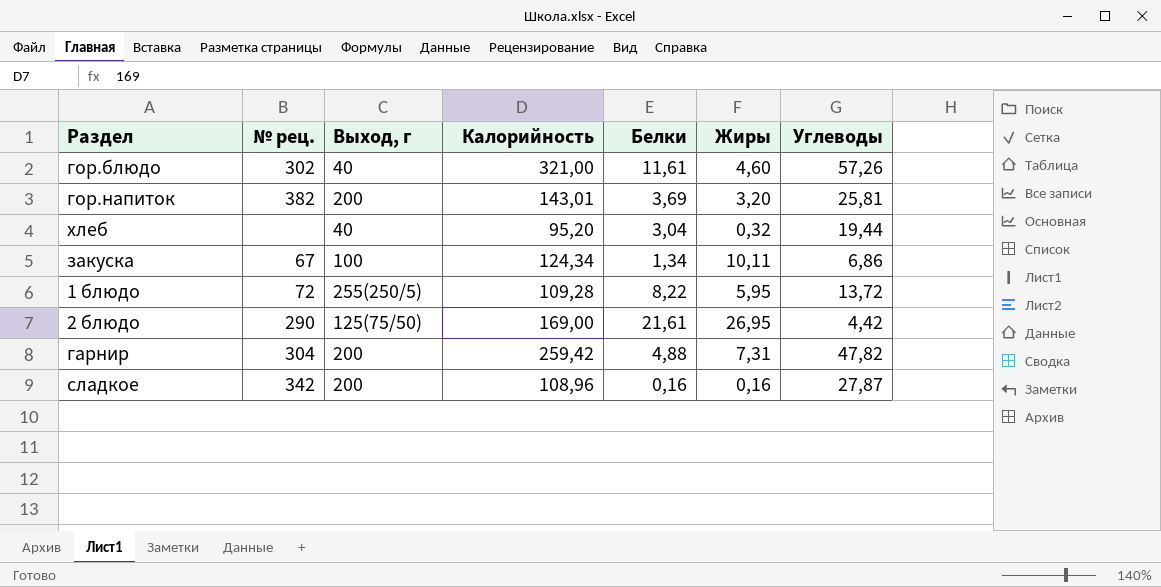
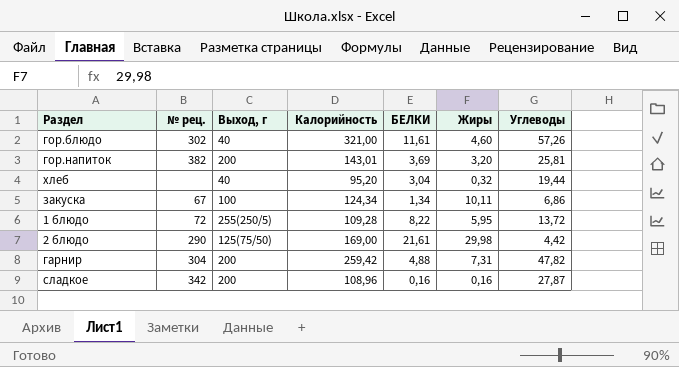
column name: Белки -> БЕЛКИ
2 блюдо | Жиры: 26,95 -> 29,98

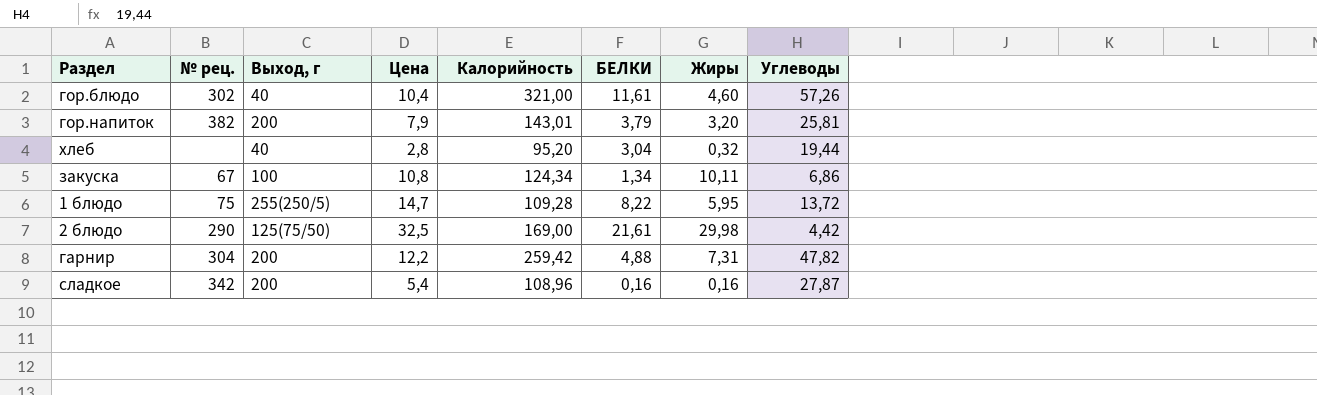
column Цена | position: none -> 4
гор.напиток | БЕЛКИ: 3,69 -> 3,79
1 блюдо | № рец.: 72 -> 75

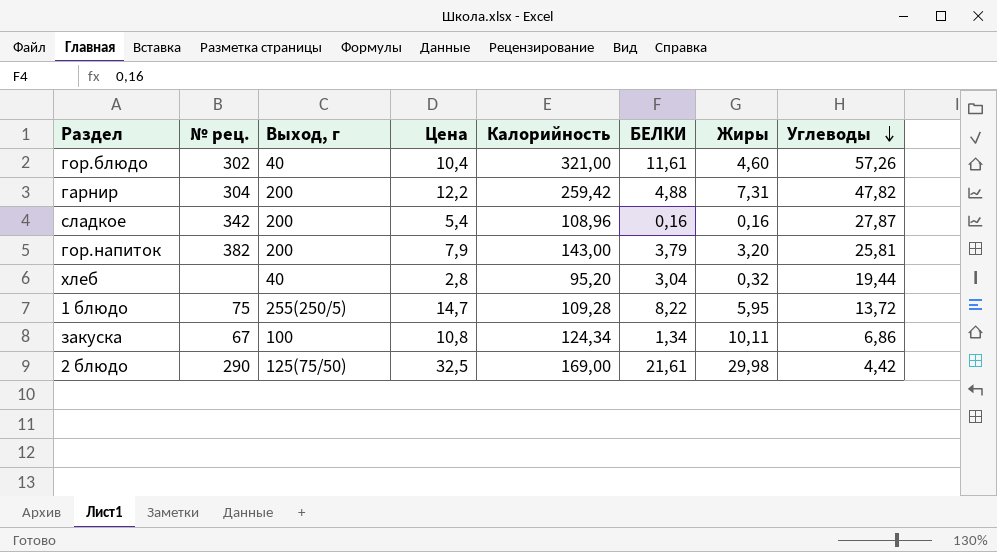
row order: none -> Углеводы descending
гор.напиток | Калорийность: 143,01 -> 143,00

